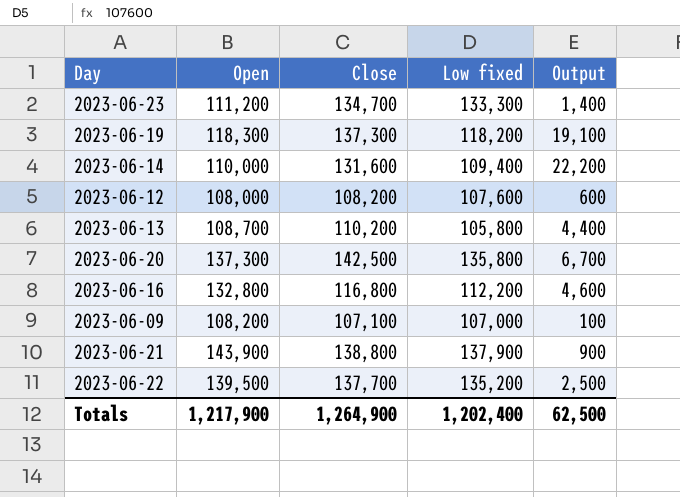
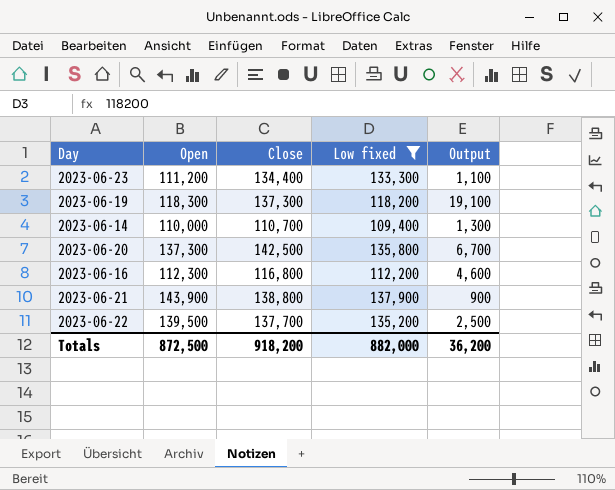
filter: none -> Low fixed >= 109,400
2023-06-23 | Close: 134,700 -> 134,400
2023-06-23 | Output: 1,400 -> 1,100
2023-06-14 | Close: 131,600 -> 110,700
2023-06-14 | Output: 22,200 -> 1,300
2023-06-16 | Open: 132,800 -> 112,300
Totals | Open: 1,217,900 -> 872,500
Totals | Close: 1,264,900 -> 918,200
Totals | Low fixed: 1,202,400 -> 882,000
Totals | Output: 62,500 -> 36,200

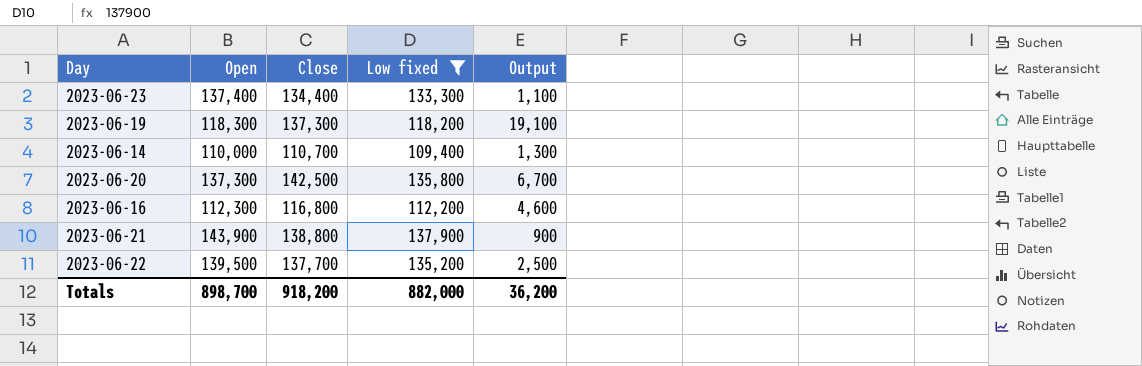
2023-06-23 | Open: 111,200 -> 137,400
Totals | Open: 872,500 -> 898,700

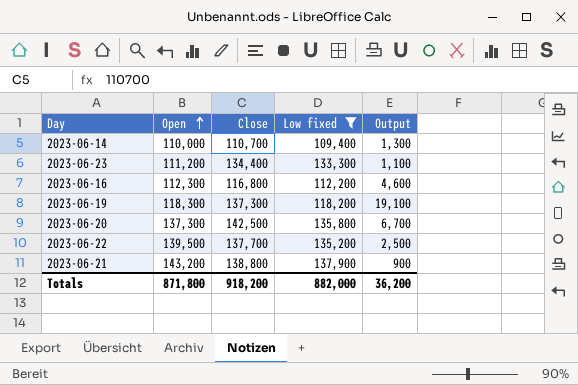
row order: none -> Open ascending
2023-06-23 | Open: 137,400 -> 111,200
2023-06-21 | Open: 143,900 -> 143,200
Totals | Open: 898,700 -> 871,800

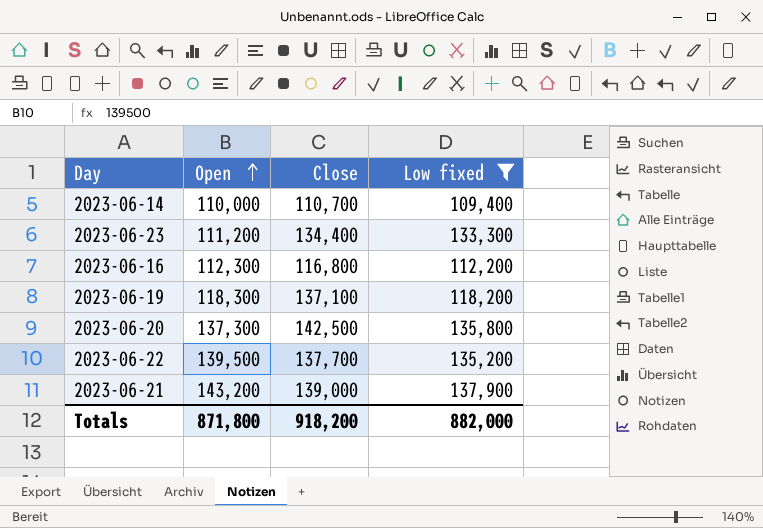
column Output | formula: [Close] - [Low fixed] -> none
2023-06-19 | Close: 137,300 -> 137,100
2023-06-21 | Close: 138,800 -> 139,000

